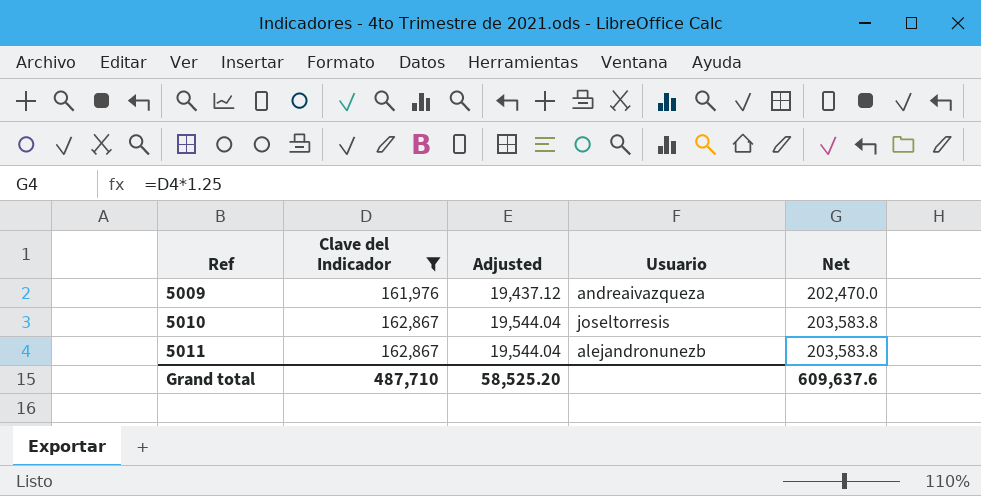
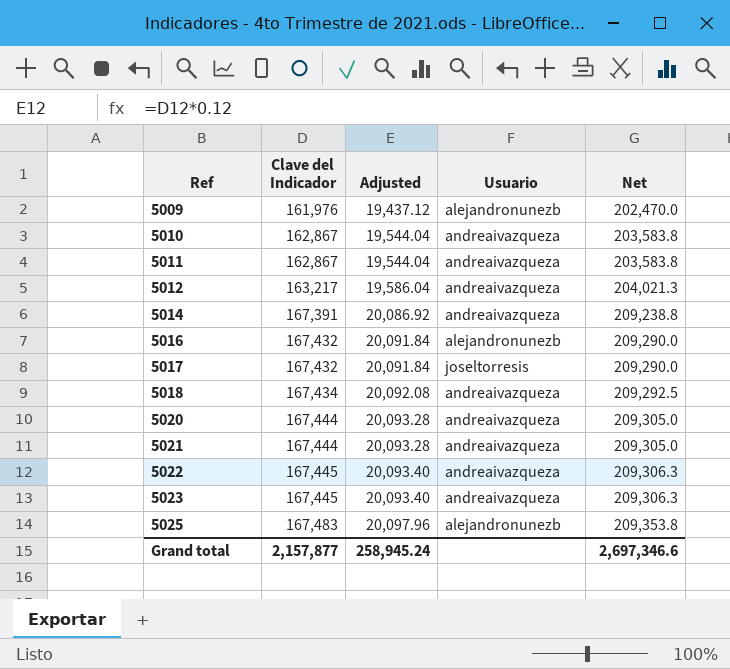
filter: Clave del Indicador <= 162,867 -> none
5009 | Usuario: andreaivazqueza -> alejandronunezb
5010 | Usuario: joseltorresis -> andreaivazqueza
5011 | Usuario: alejandronunezb -> andreaivazqueza
Grand total | Clave del Indicador: 487,710 -> 2,157,877
Grand total | Adjusted: 58,525.20 -> 258,945.24
Grand total | Net: 609,637.6 -> 2,697,346.6

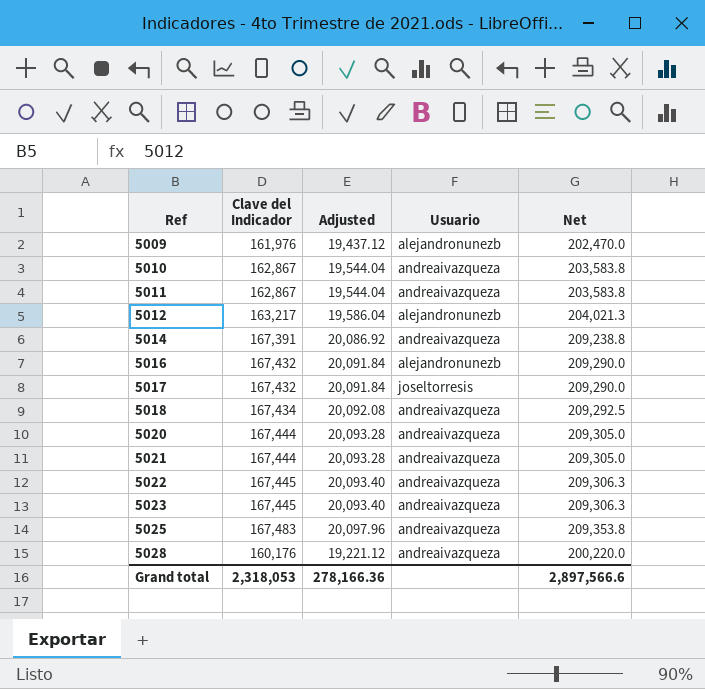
5012 | Usuario: andreaivazqueza -> alejandronunezb
5025 | Usuario: alejandronunezb -> andreaivazqueza
row 5028: none -> 160,176 | 19,221.12 | andreaivazqueza | 200,220.0
Grand total | Clave del Indicador: 2,157,877 -> 2,318,053
Grand total | Adjusted: 258,945.24 -> 278,166.36
Grand total | Net: 2,697,346.6 -> 2,897,566.6

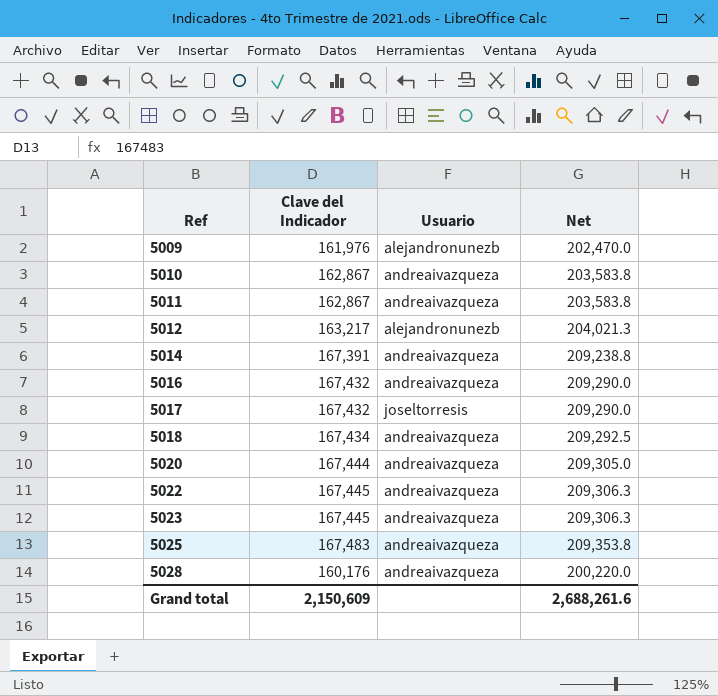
column Adjusted | formula: [Clave del Indicador] * 0.12 -> none
row 5021: 167,444 | 20,093.28 | andreaivazqueza | 209,305.0 -> none
5016 | Usuario: alejandronunezb -> andreaivazqueza
Grand total | Clave del Indicador: 2,318,053 -> 2,150,609
Grand total | Net: 2,897,566.6 -> 2,688,261.6

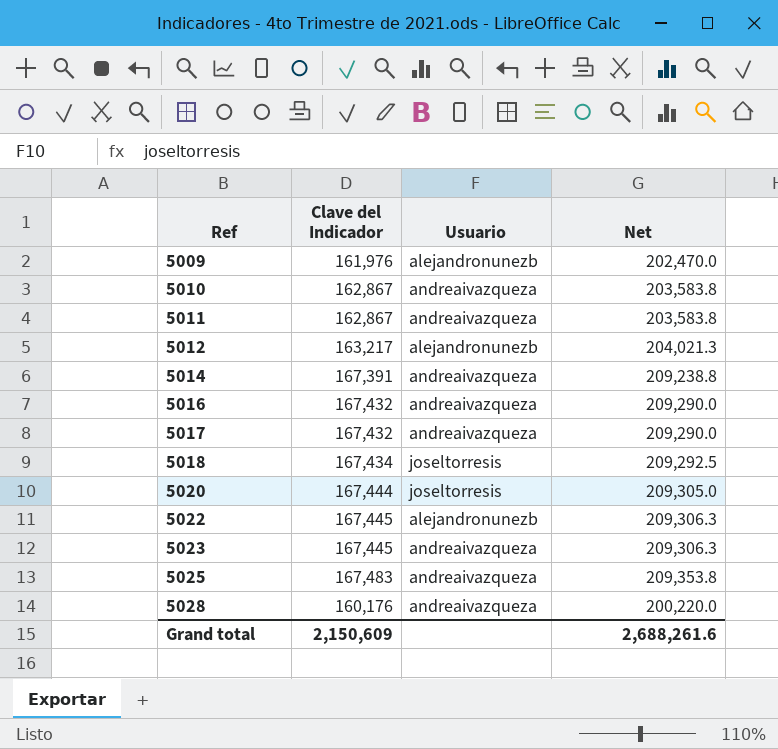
5017 | Usuario: joseltorresis -> andreaivazqueza
5018 | Usuario: andreaivazqueza -> joseltorresis
5020 | Usuario: andreaivazqueza -> joseltorresis
5022 | Usuario: andreaivazqueza -> alejandronunezb

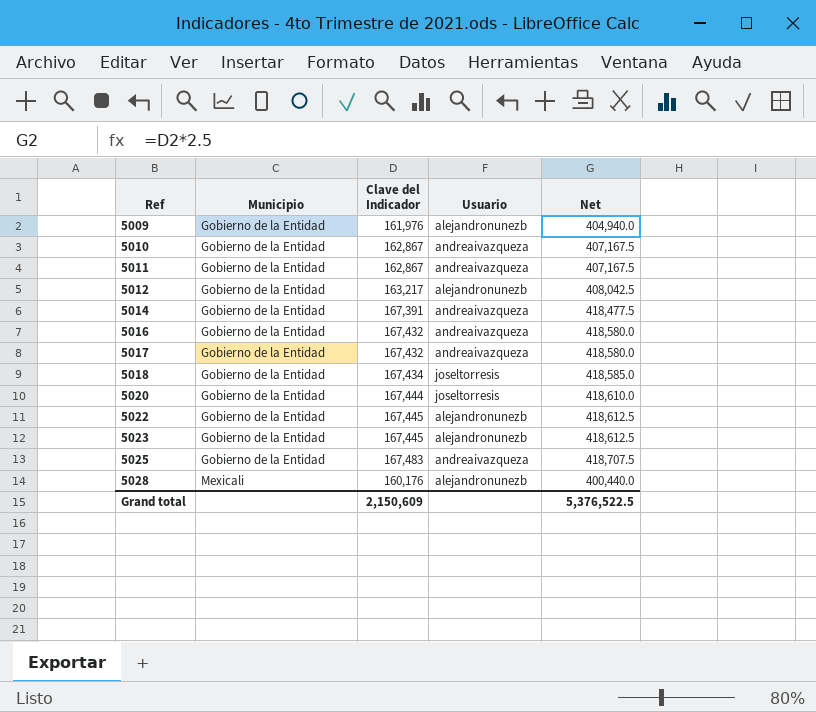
column Municipio | position: none -> 2
column Net | formula: [Clave del Indicador] * 1.25 -> [Clave del Indicador] * 2.5
5023 | Usuario: andreaivazqueza -> alejandronunezb
5028 | Usuario: andreaivazqueza -> alejandronunezb
Grand total | Net: 2,688,261.6 -> 5,376,522.5

